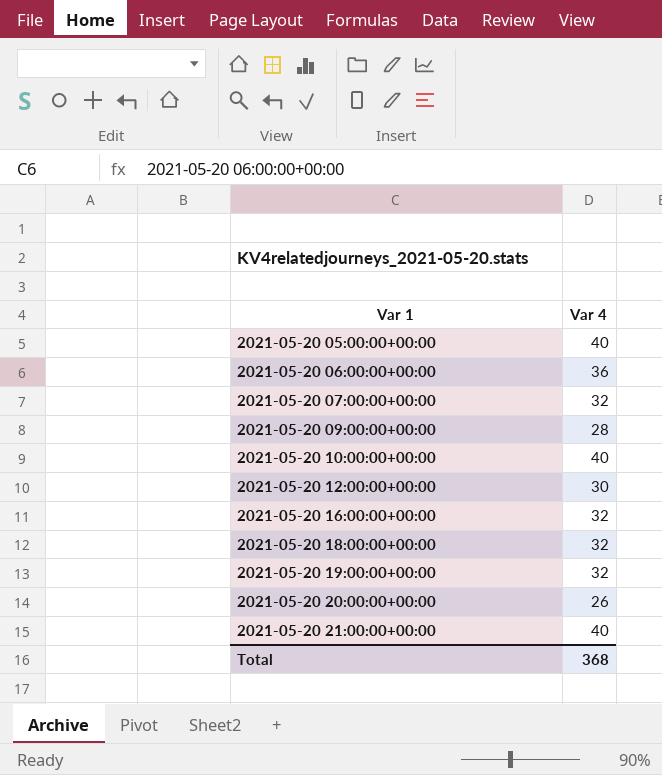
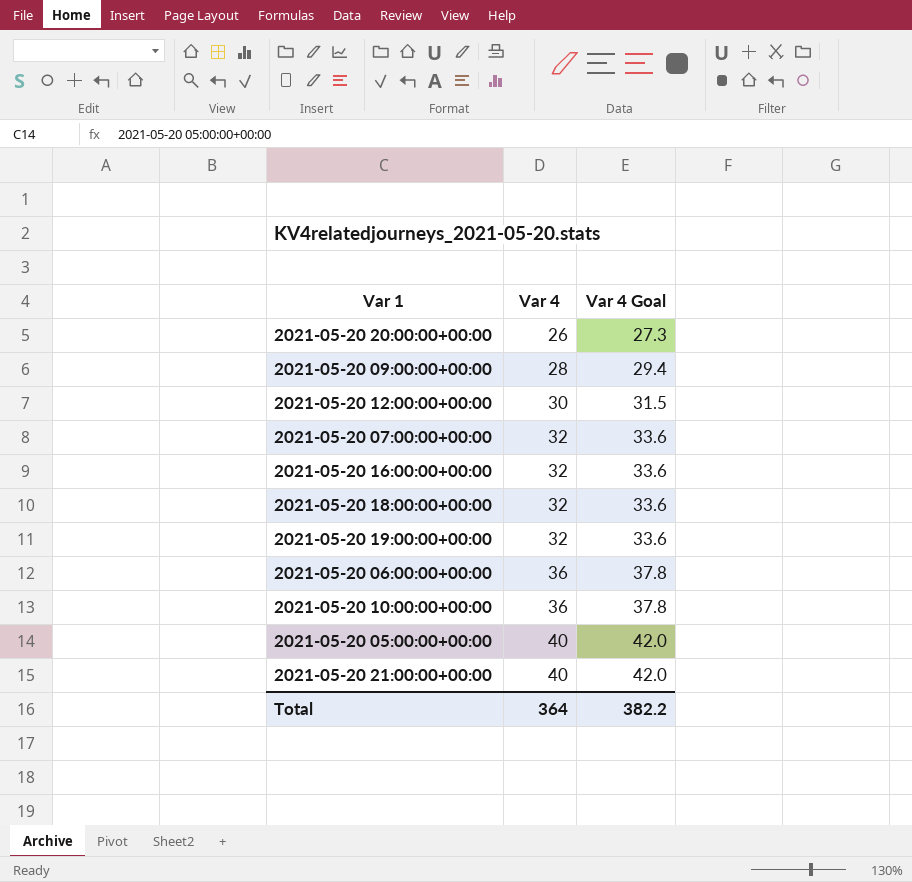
row order: Var 1 ascending -> Var 4 ascending
column Var 4 Goal | formula: none -> [Var 4] * 1.05
2021-05-20 10:00:00+00:00 | Var 4: 40 -> 36
Total | Var 4: 368 -> 364

